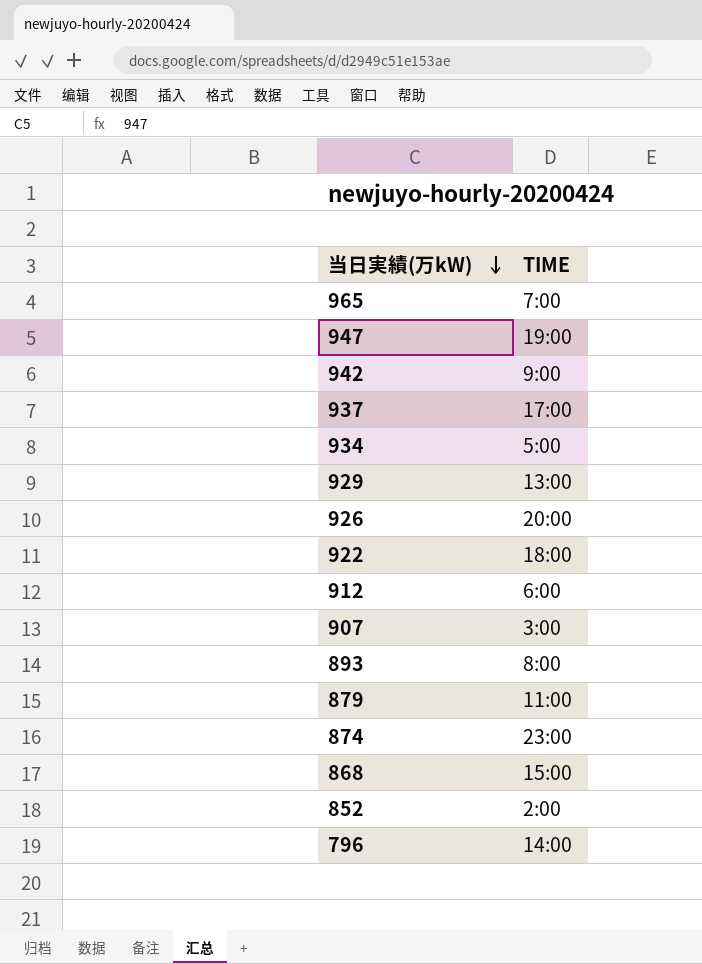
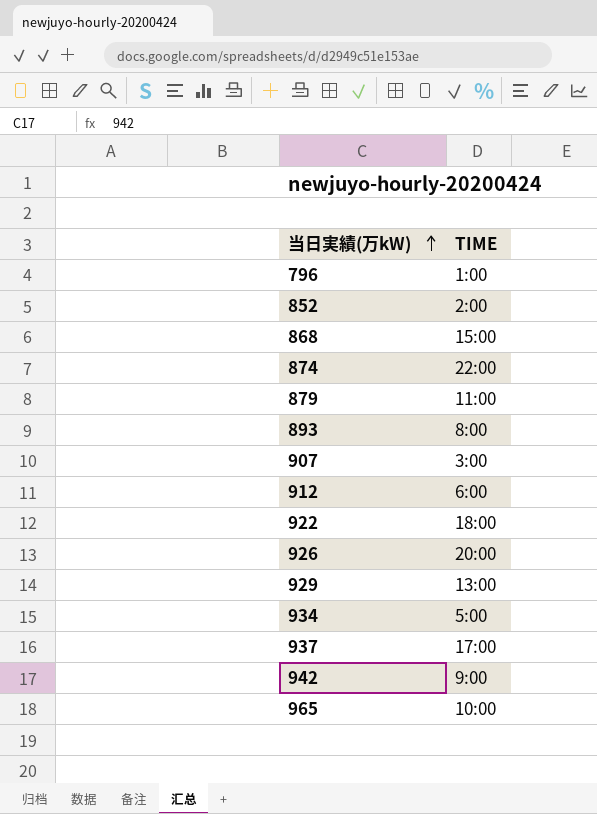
row order: 当日実績(万kW) descending -> 当日実績(万kW) ascending
row 947: 19:00 -> none
796 | TIME: 14:00 -> 1:00
874 | TIME: 23:00 -> 22:00
965 | TIME: 7:00 -> 10:00

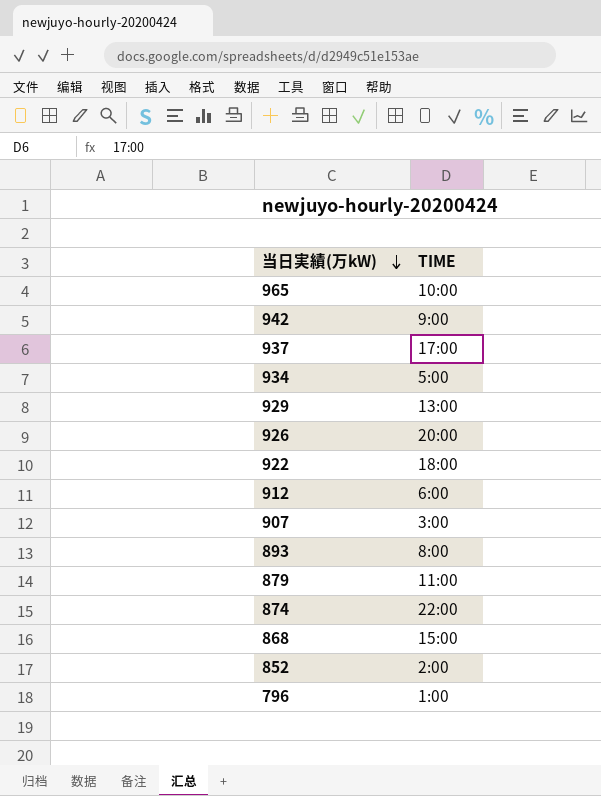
row order: 当日実績(万kW) ascending -> 当日実績(万kW) descending

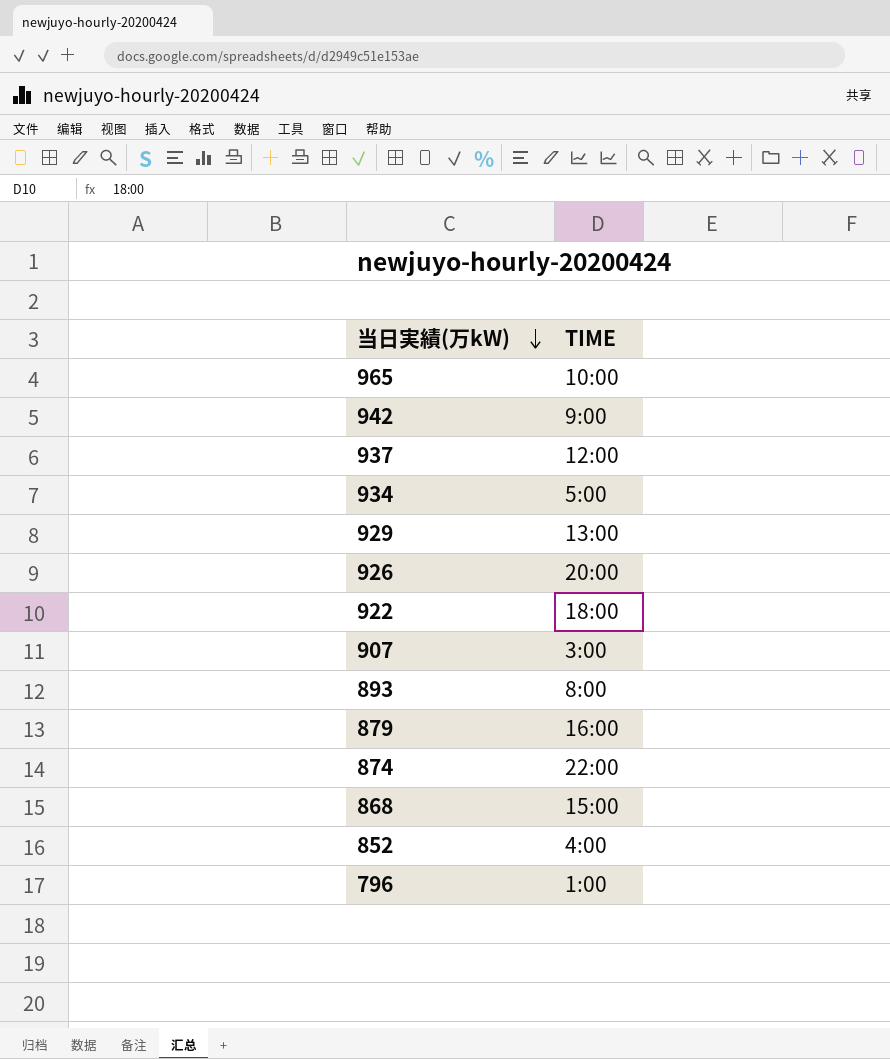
row 912: 6:00 -> none
937 | TIME: 17:00 -> 12:00
879 | TIME: 11:00 -> 16:00
852 | TIME: 2:00 -> 4:00

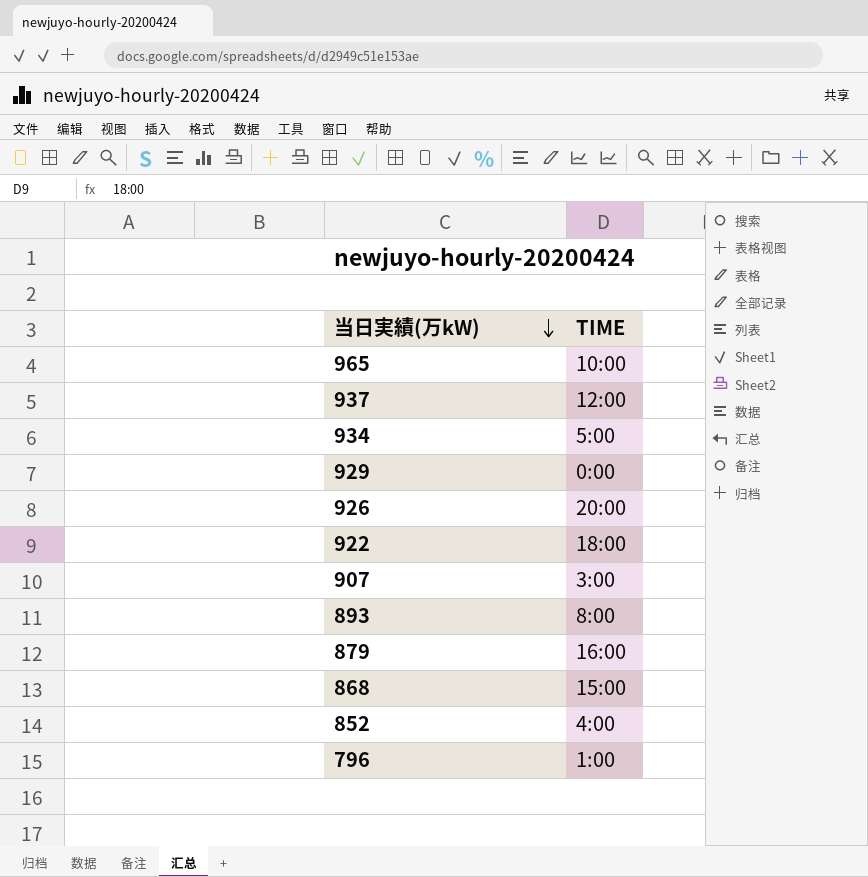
row 942: 9:00 -> none
row 874: 22:00 -> none
929 | TIME: 13:00 -> 0:00

